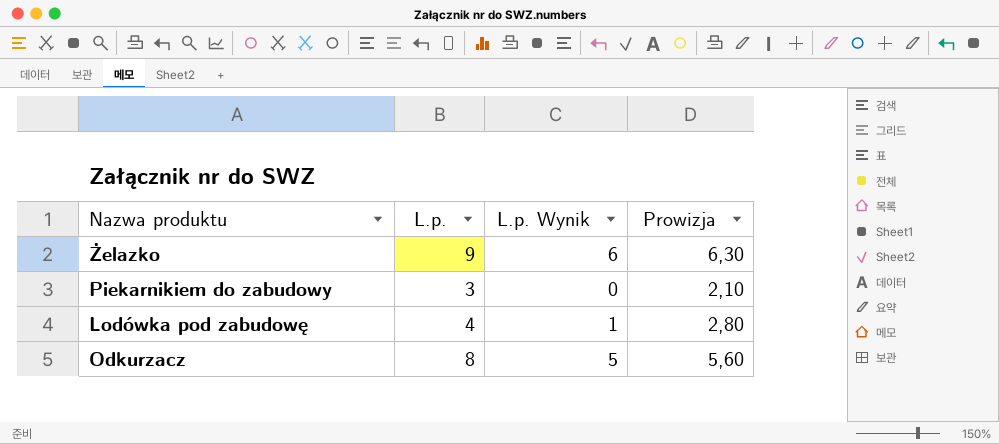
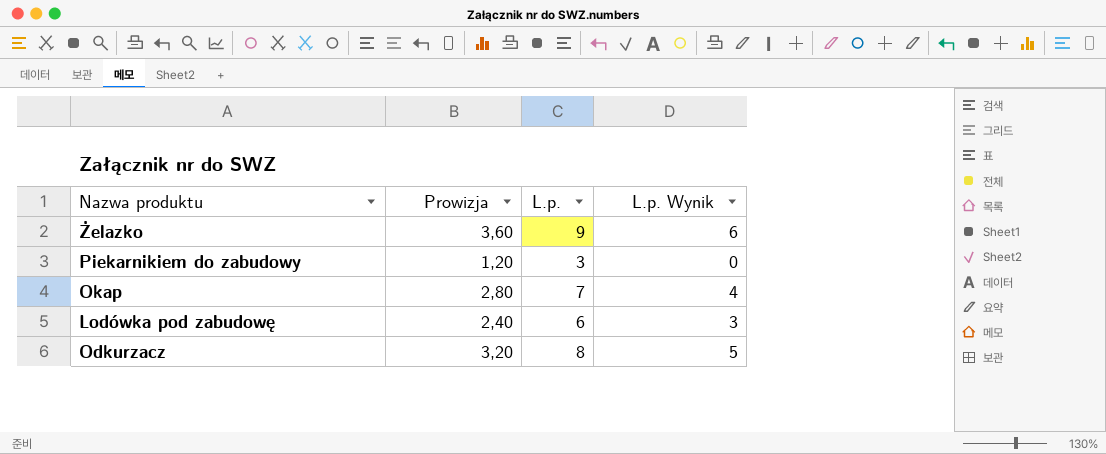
column Prowizja | formula: [L.p.] * 0,7 -> [L.p.] * 0,4
column Prowizja | position: 4 -> 2
row Okap: none -> 2,80 | 7 | 4
Lodówka pod zabudowę | L.p.: 4 -> 6
Lodówka pod zabudowę | L.p. Wynik: 1 -> 3

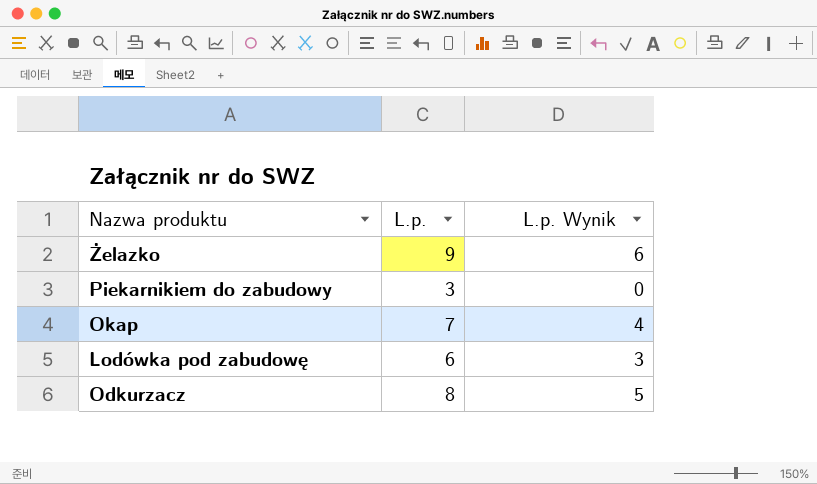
column Prowizja | formula: [L.p.] * 0,4 -> none

